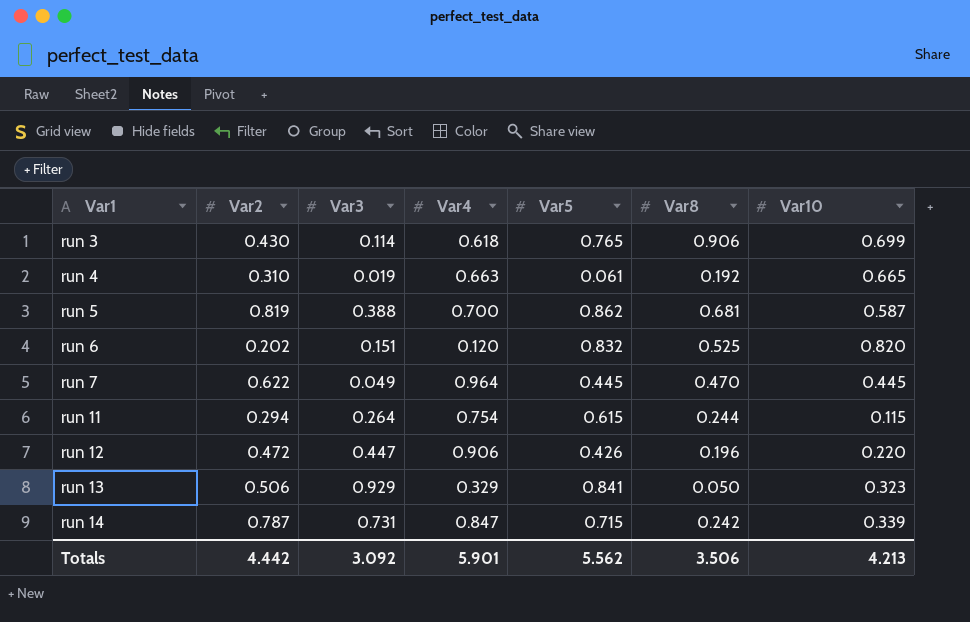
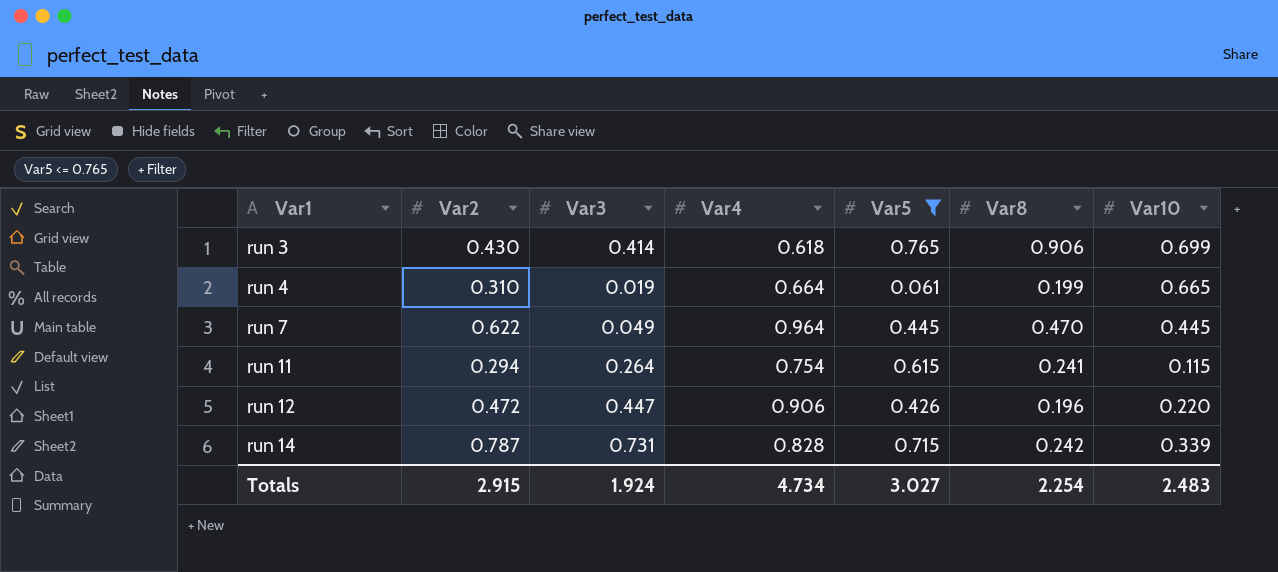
filter: none -> Var5 <= 0.765
run 3 | Var3: 0.114 -> 0.414
run 4 | Var4: 0.663 -> 0.664
run 4 | Var8: 0.192 -> 0.199
run 11 | Var8: 0.244 -> 0.241
run 14 | Var4: 0.847 -> 0.828
Totals | Var2: 4.442 -> 2.915
Totals | Var3: 3.092 -> 1.924
Totals | Var4: 5.901 -> 4.734
Totals | Var5: 5.562 -> 3.027
Totals | Var8: 3.506 -> 2.254
Totals | Var10: 4.213 -> 2.483

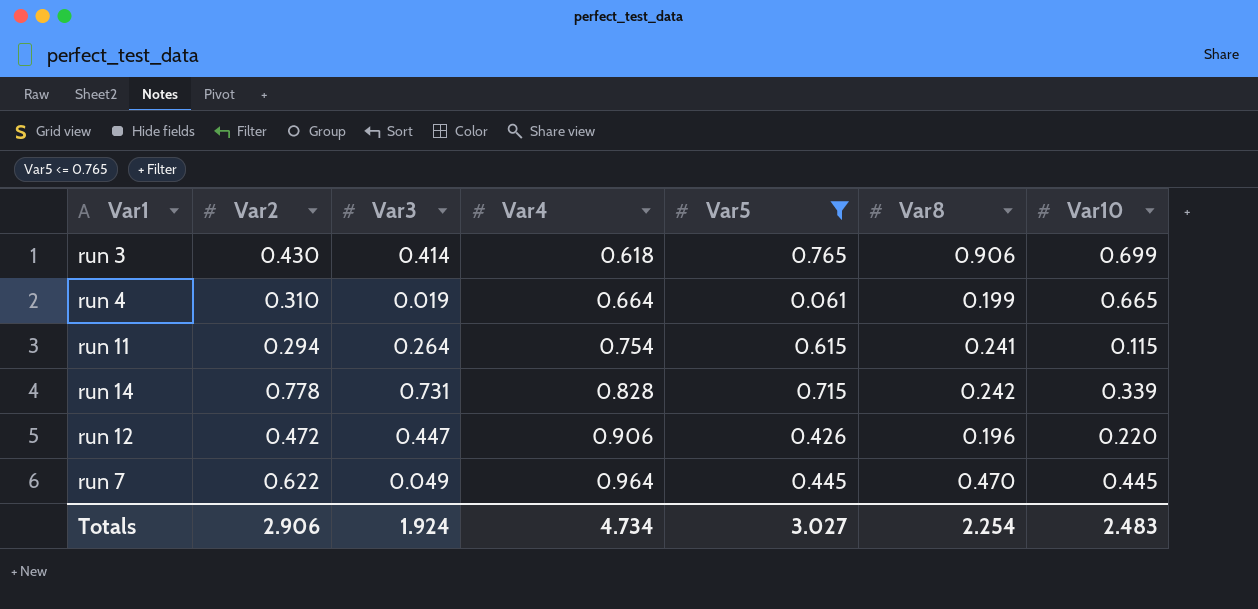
row order: Var1 ascending -> Var4 ascending
run 14 | Var2: 0.787 -> 0.778
Totals | Var2: 2.915 -> 2.906

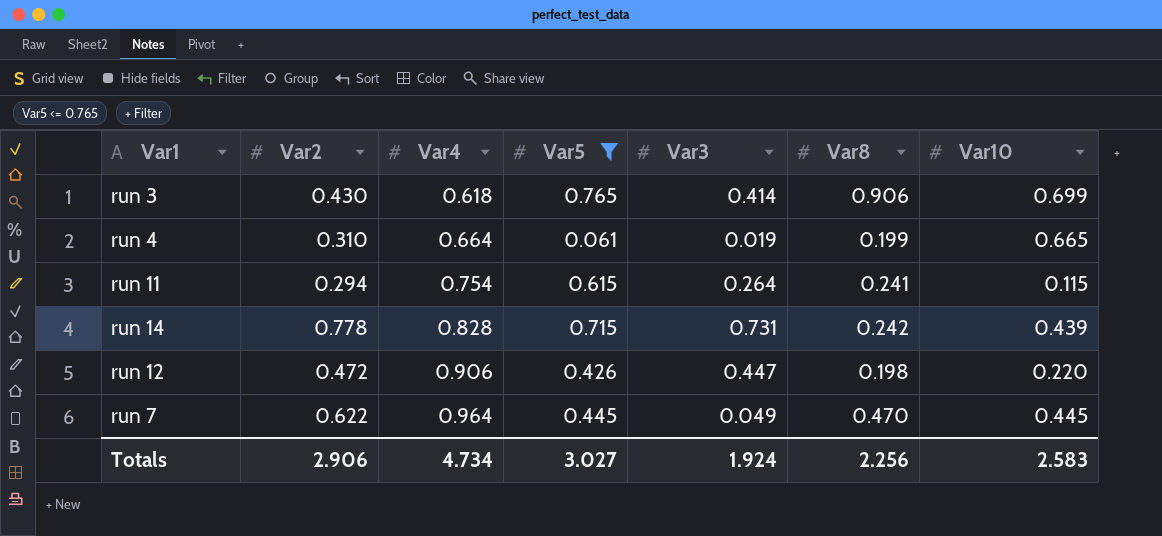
column Var3 | position: 3 -> 5
run 14 | Var10: 0.339 -> 0.439
run 12 | Var8: 0.196 -> 0.198
Totals | Var8: 2.254 -> 2.256
Totals | Var10: 2.483 -> 2.583

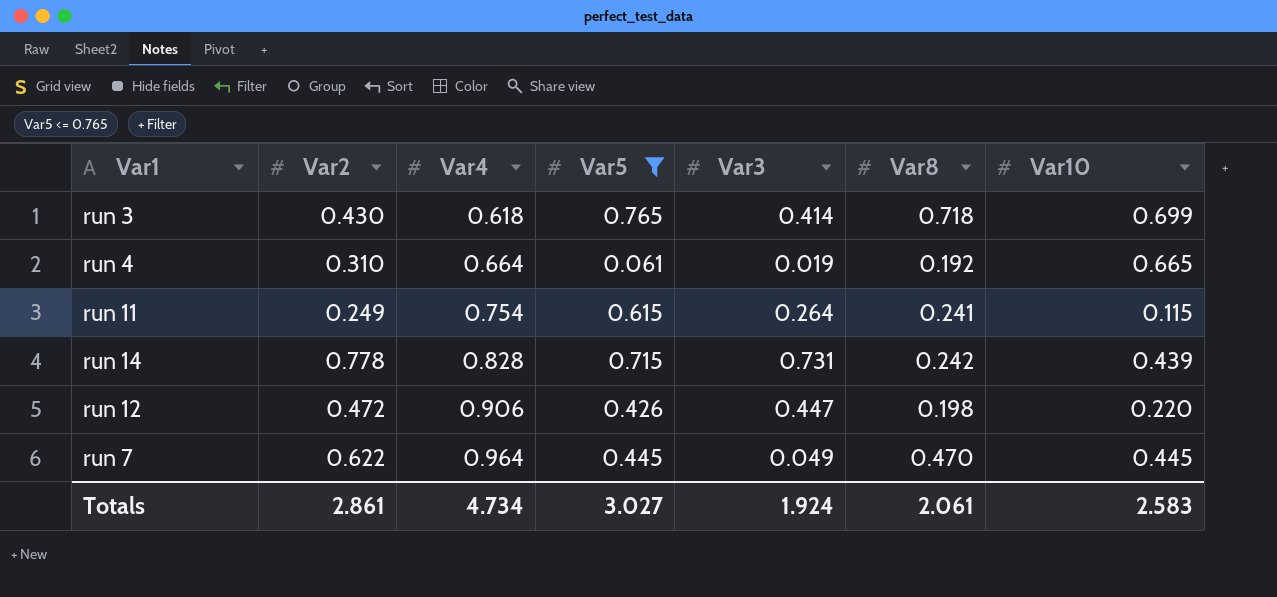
run 3 | Var8: 0.906 -> 0.718
run 4 | Var8: 0.199 -> 0.192
run 11 | Var2: 0.294 -> 0.249
Totals | Var2: 2.906 -> 2.861
Totals | Var8: 2.256 -> 2.061

